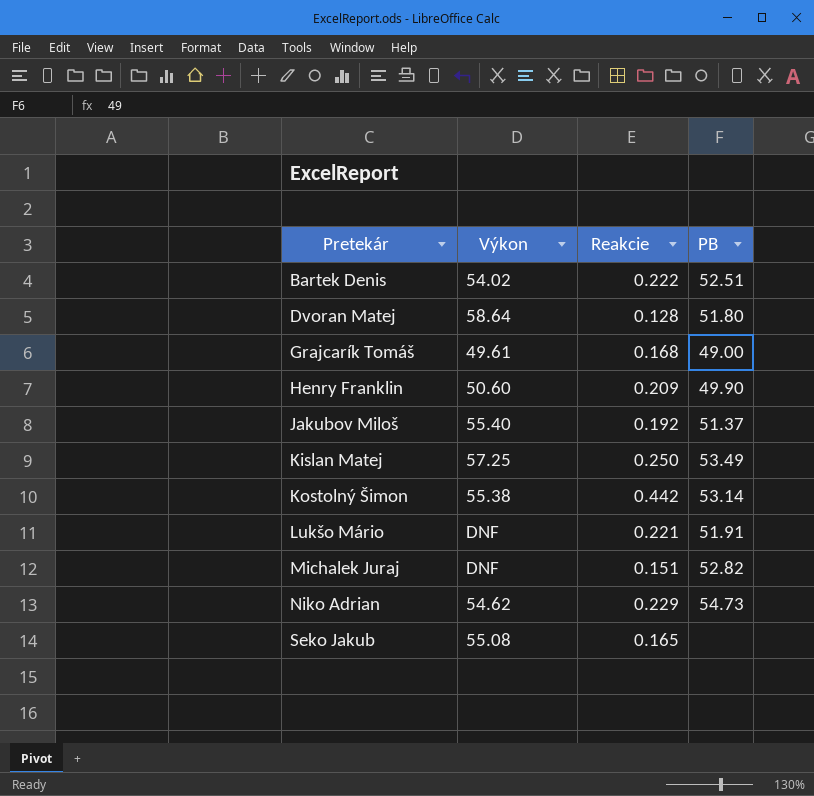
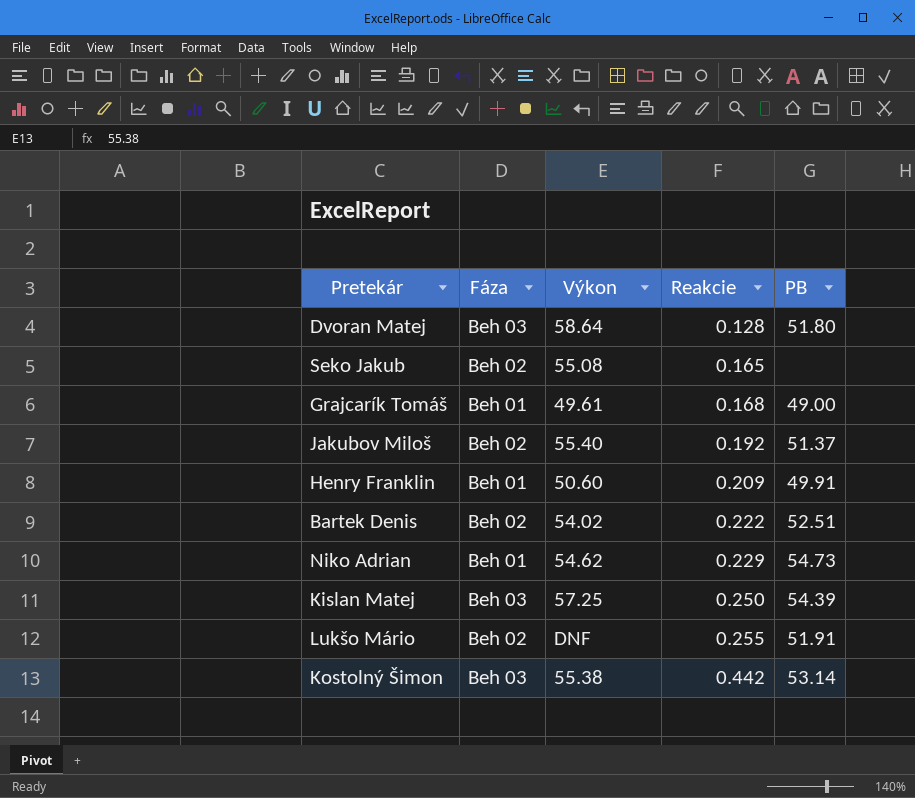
row order: Pretekár ascending -> Reakcie ascending
column Fáza | position: none -> 2
row Michalek Juraj: DNF | 0.151 | 52.82 -> none
Henry Franklin | PB: 49.90 -> 49.91
Kislan Matej | PB: 53.49 -> 54.39
Lukšo Mário | Reakcie: 0.221 -> 0.255

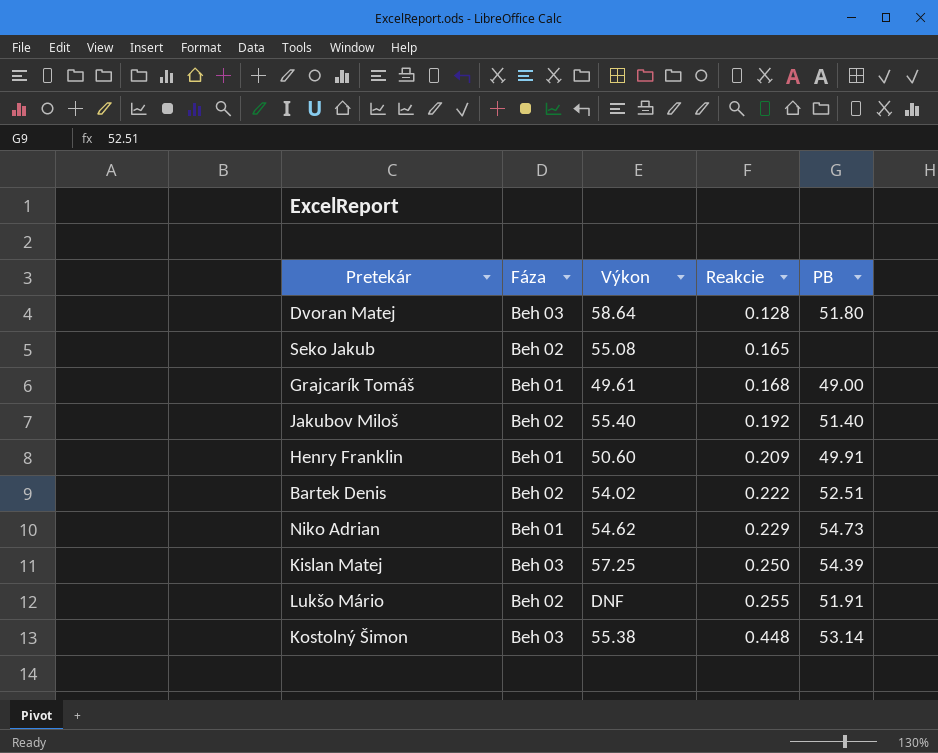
Jakubov Miloš | PB: 51.37 -> 51.40
Kostolný Šimon | Reakcie: 0.442 -> 0.448

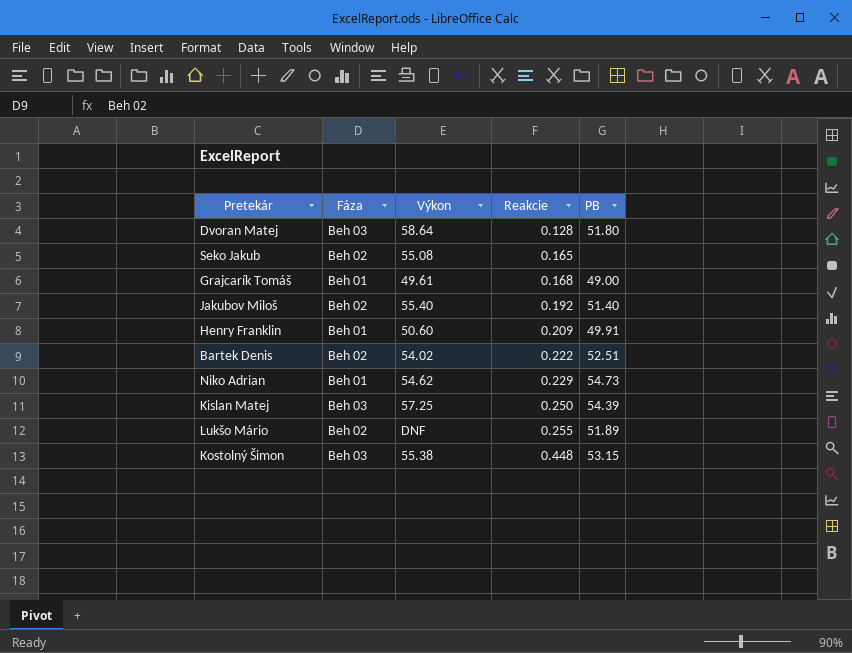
Lukšo Mário | PB: 51.91 -> 51.89
Kostolný Šimon | PB: 53.14 -> 53.15

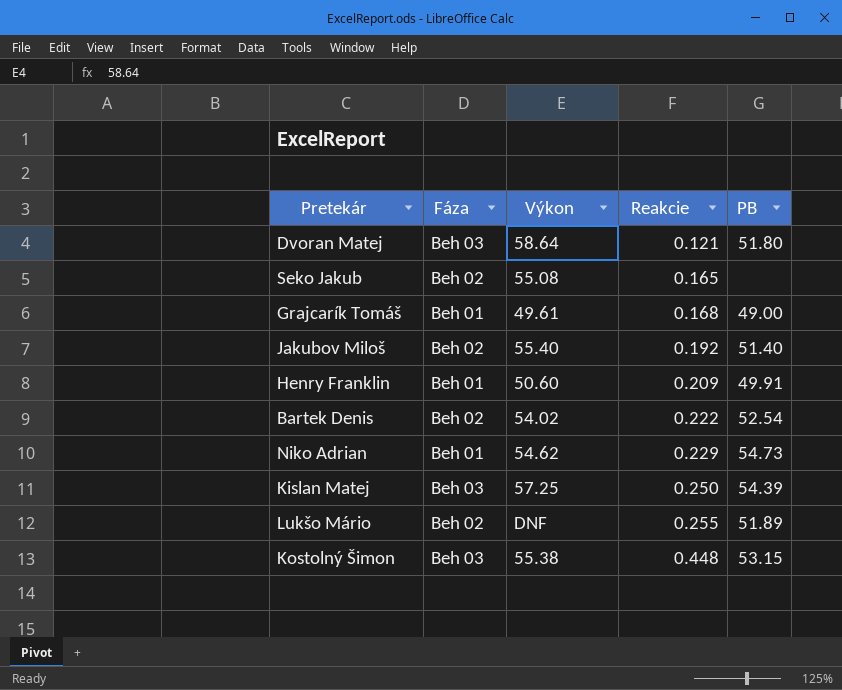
Dvoran Matej | Reakcie: 0.128 -> 0.121
Bartek Denis | PB: 52.51 -> 52.54

